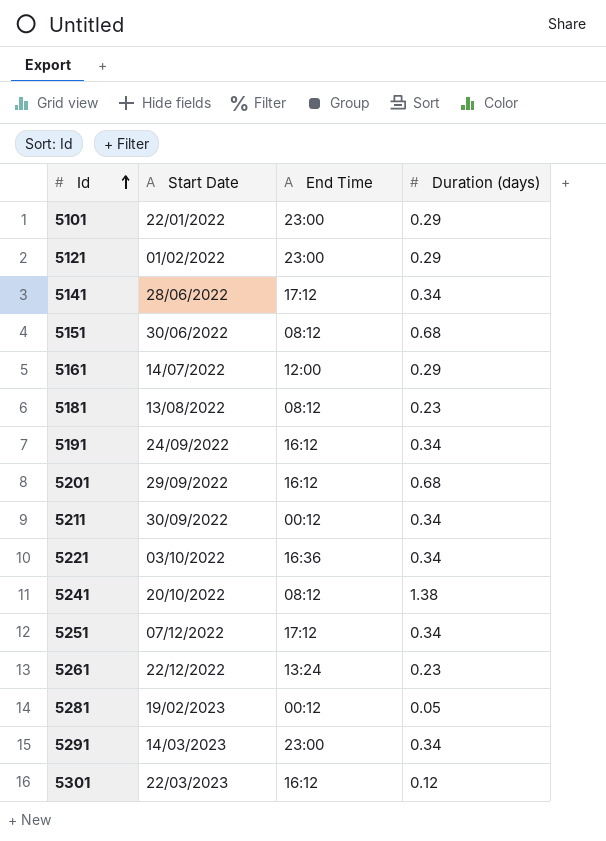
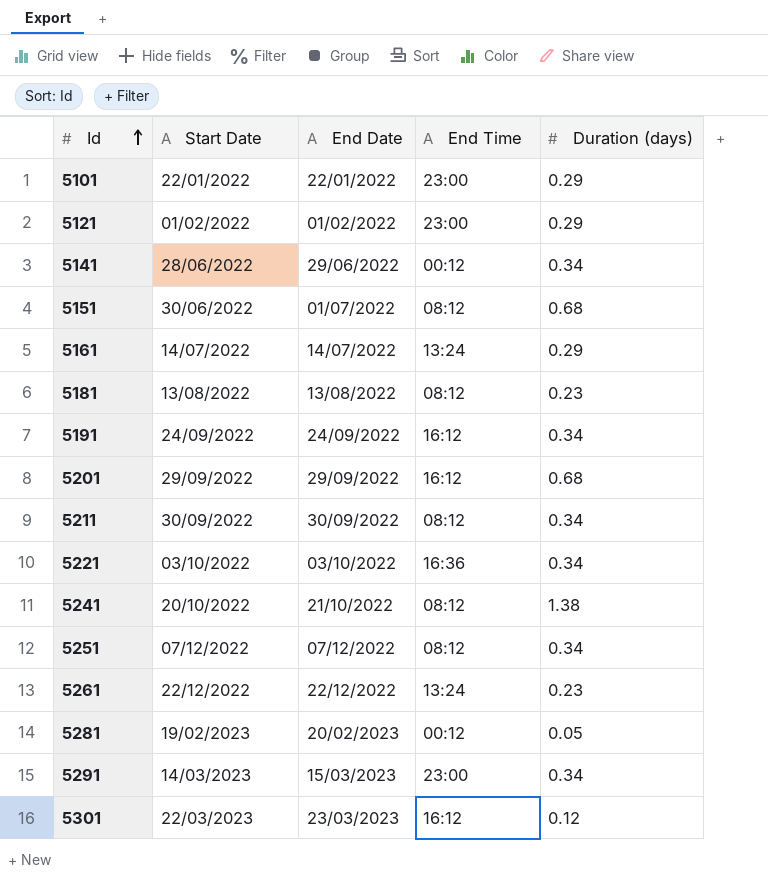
column End Date | position: none -> 3
5141 | End Time: 17:12 -> 00:12
5161 | End Time: 12:00 -> 13:24
5211 | End Time: 00:12 -> 08:12
5251 | End Time: 17:12 -> 08:12

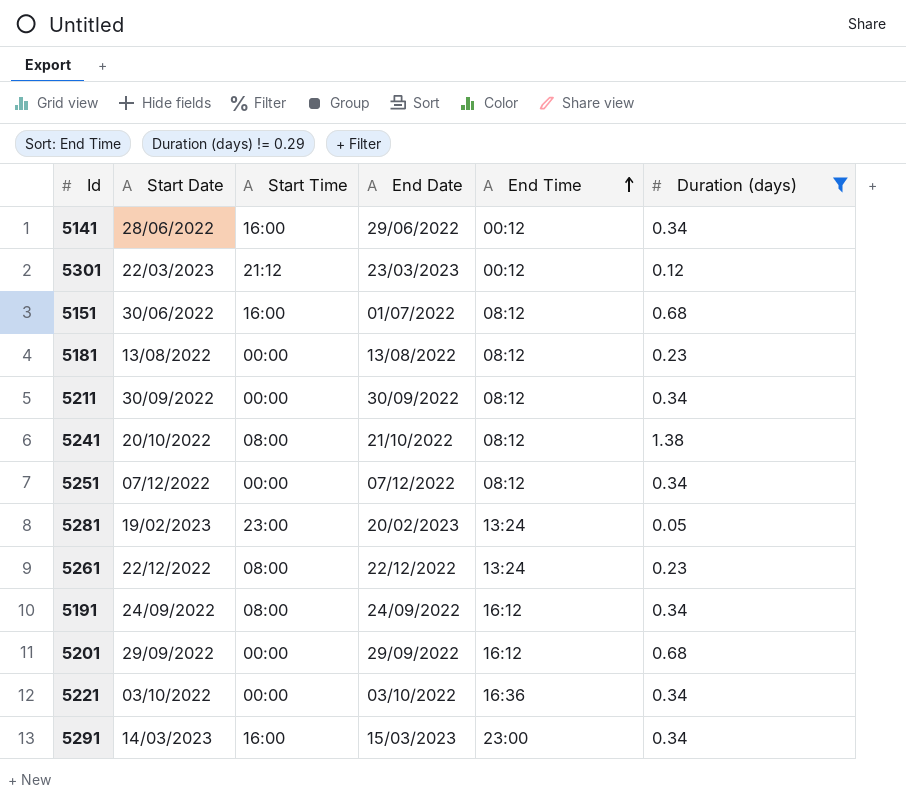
filter: none -> Duration (days) != 0.29
row order: Id ascending -> End Time ascending
column Start Time | position: none -> 3
5301 | End Time: 16:12 -> 00:12
5281 | End Time: 00:12 -> 13:24

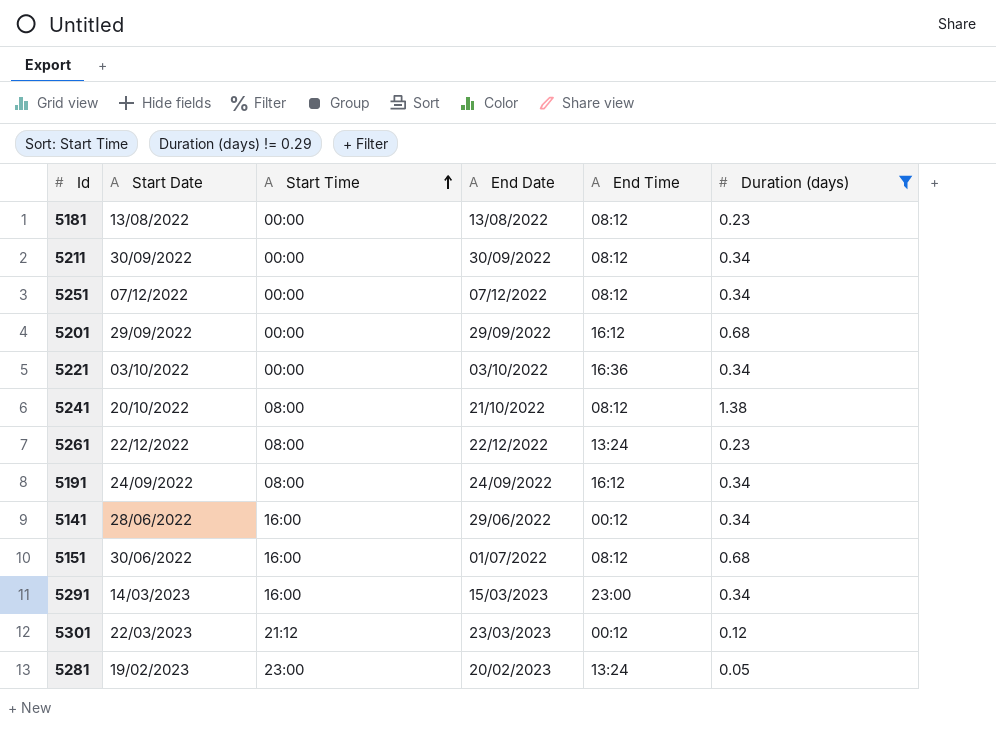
row order: End Time ascending -> Start Time ascending

